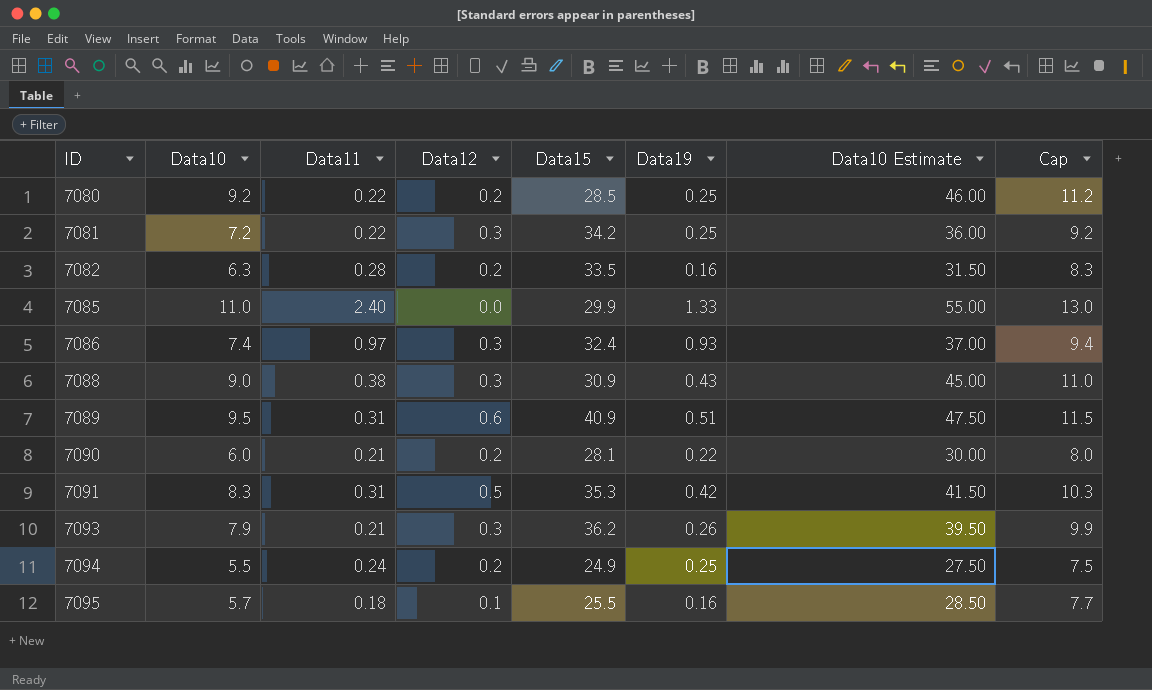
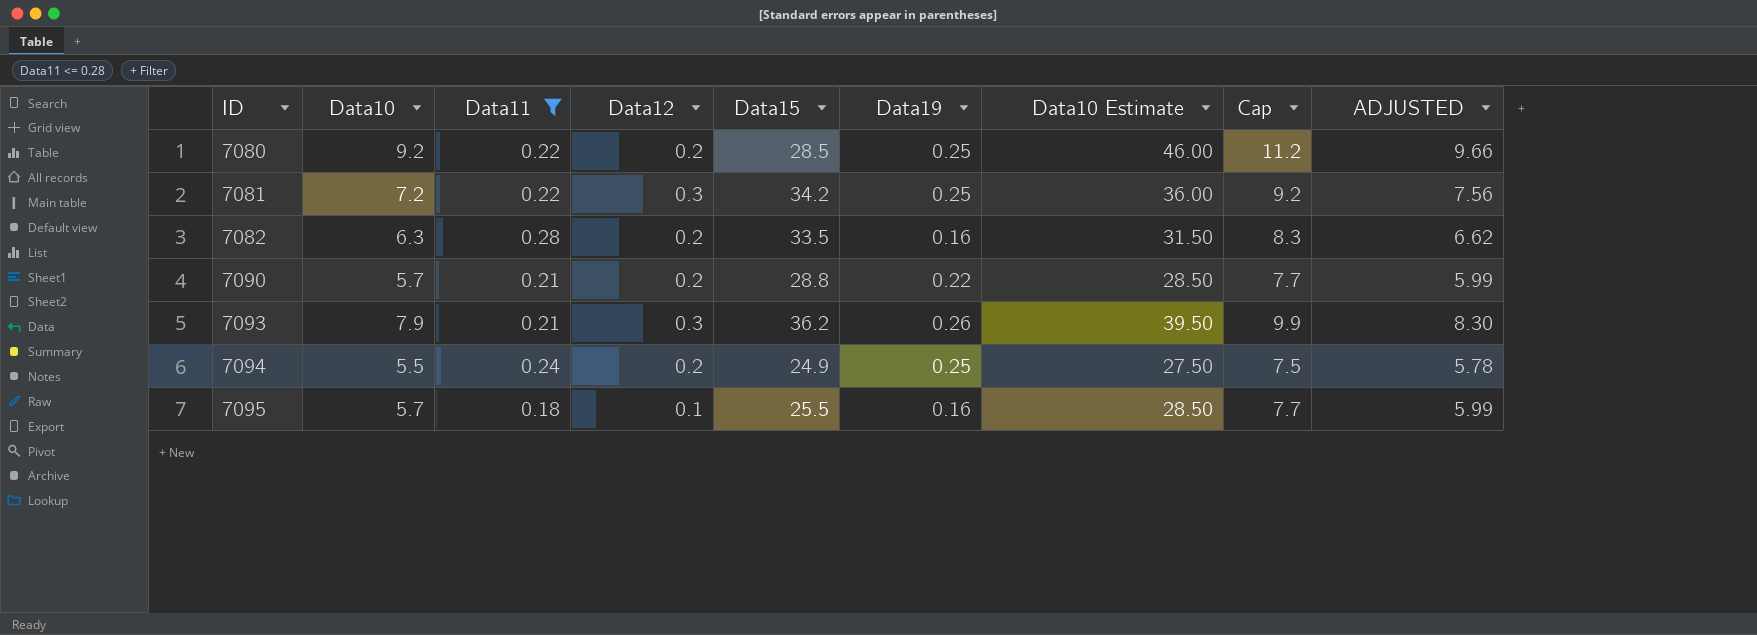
filter: none -> Data11 <= 0.28
column ADJUSTED | formula: none -> [Data10] * 1.05
7090 | Data10: 6.0 -> 5.7
7090 | Data15: 28.1 -> 28.8
7090 | Data10 Estimate: 30.00 -> 28.50
7090 | Cap: 8.0 -> 7.7

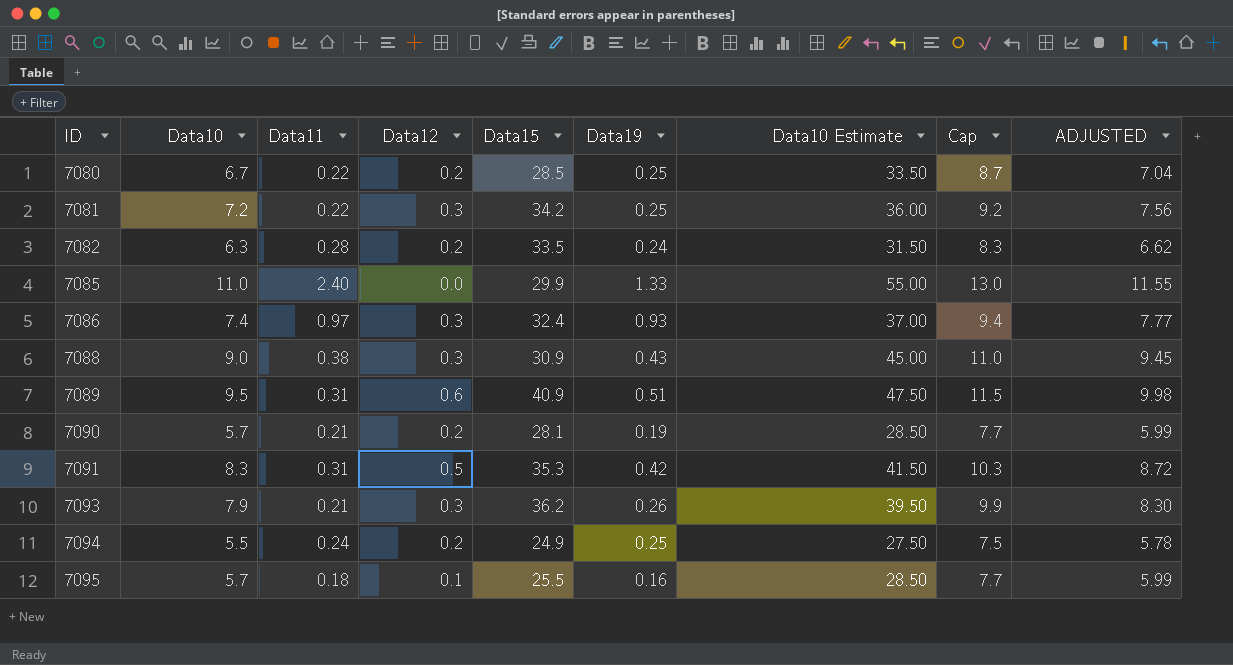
filter: Data11 <= 0.28 -> none
7080 | Data10: 9.2 -> 6.7
7080 | Data10 Estimate: 46.00 -> 33.50
7080 | Cap: 11.2 -> 8.7
7080 | ADJUSTED: 9.66 -> 7.04
7082 | Data19: 0.16 -> 0.24
7090 | Data15: 28.8 -> 28.1
7090 | Data19: 0.22 -> 0.19

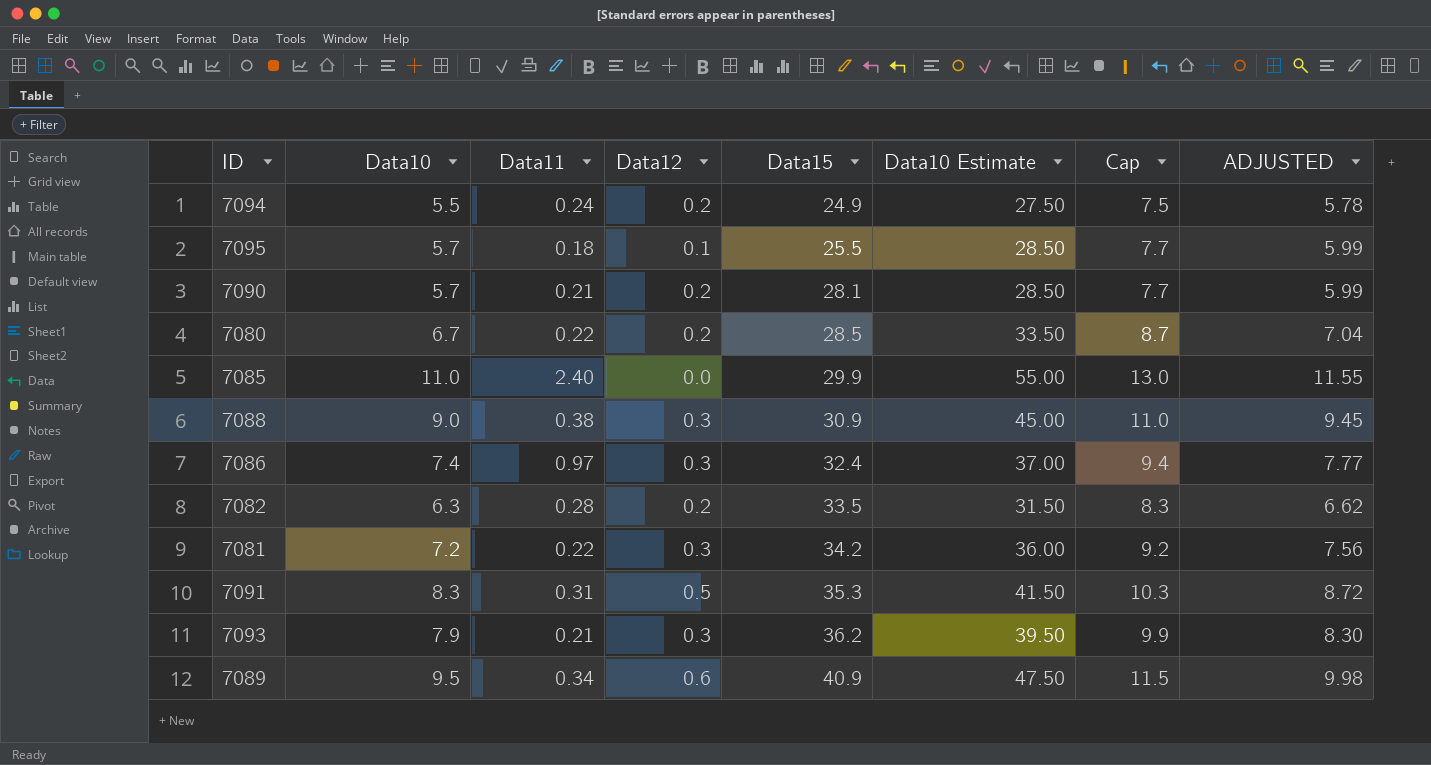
row order: ID ascending -> Data15 ascending
column Data19 | position: 6 -> none
7089 | Data11: 0.31 -> 0.34

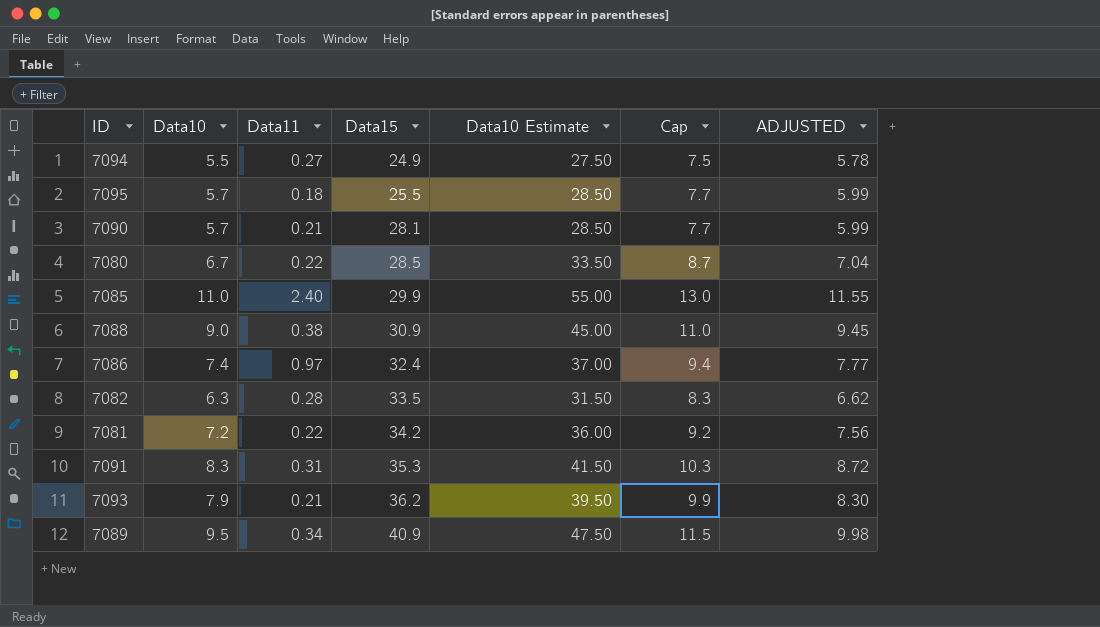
column Data12 | position: 4 -> none
7094 | Data11: 0.24 -> 0.27

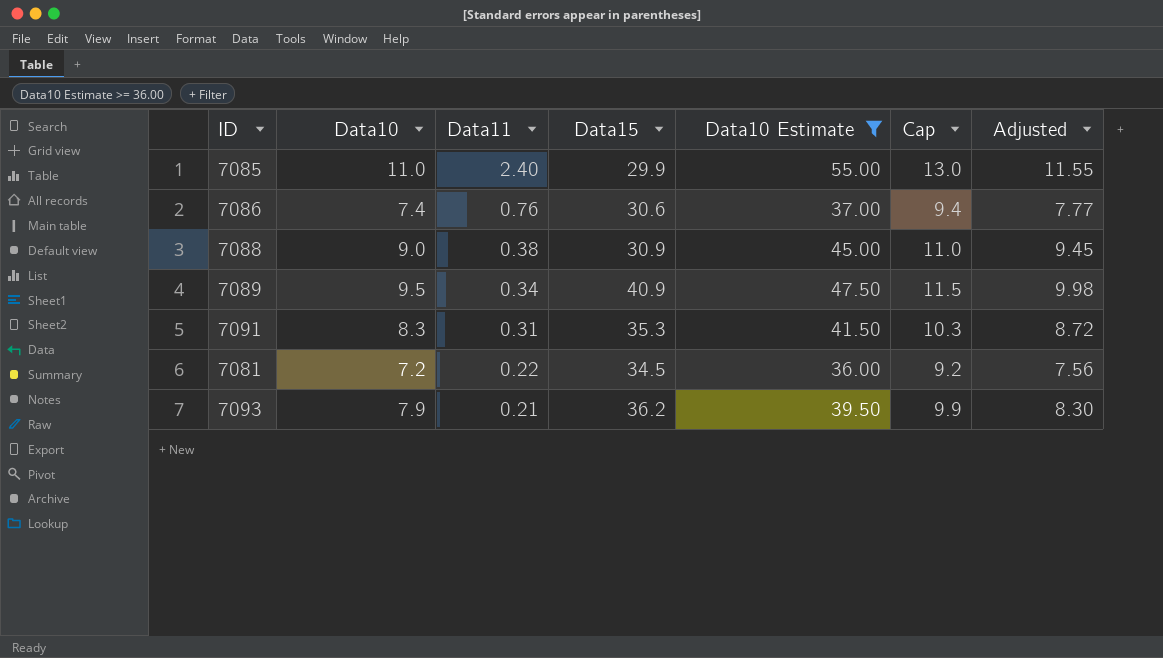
filter: none -> Data10 Estimate >= 36.00
row order: Data15 ascending -> Data11 descending
column name: ADJUSTED -> Adjusted
7086 | Data11: 0.97 -> 0.76
7086 | Data15: 32.4 -> 30.6
7081 | Data15: 34.2 -> 34.5

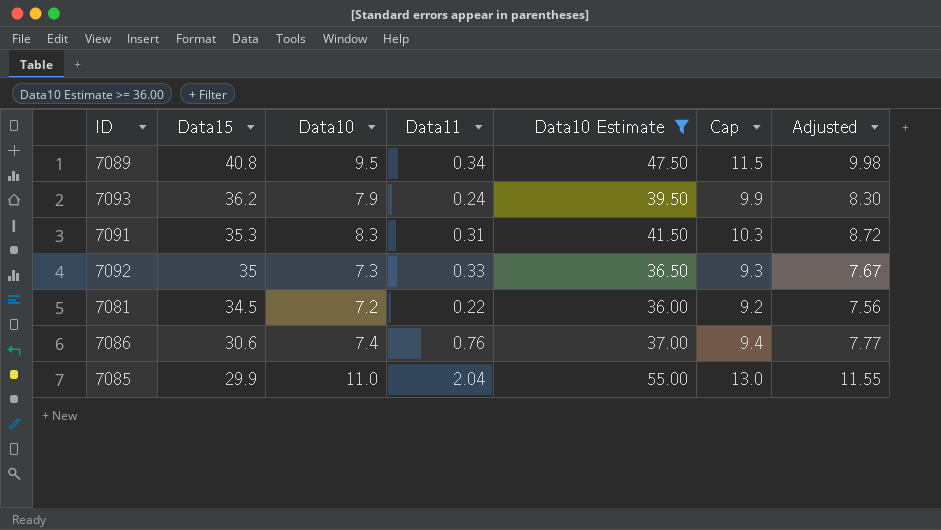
row order: Data11 descending -> Data15 descending
column Data15 | position: 4 -> 2
row 7088: 9.0 | 0.38 | 30.9 | 45.00 | 11.0 | 9.45 -> none
7089 | Data15: 40.9 -> 40.8
7093 | Data11: 0.21 -> 0.24
row 7092: none -> 35 | 7.3 | 0.33 | 36.50 | 9.3 | 7.67
7085 | Data11: 2.40 -> 2.04

